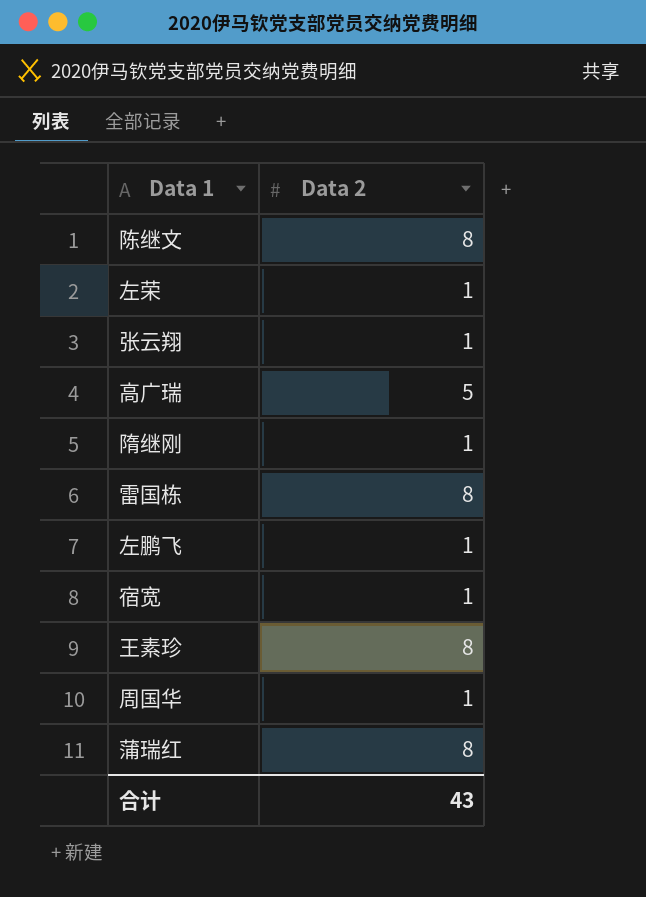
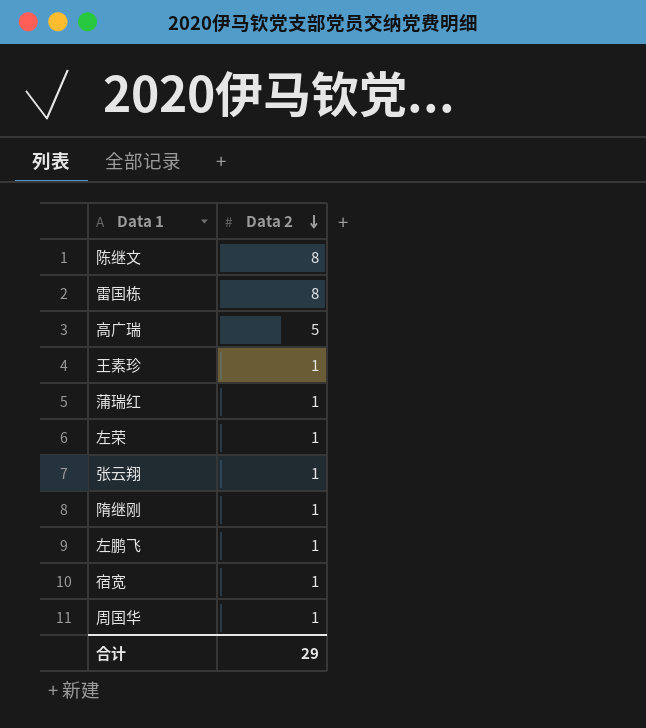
row order: none -> Data 2 descending
王素珍 | Data 2: 8 -> 1
蒲瑞红 | Data 2: 8 -> 1
合计 | Data 2: 43 -> 29

